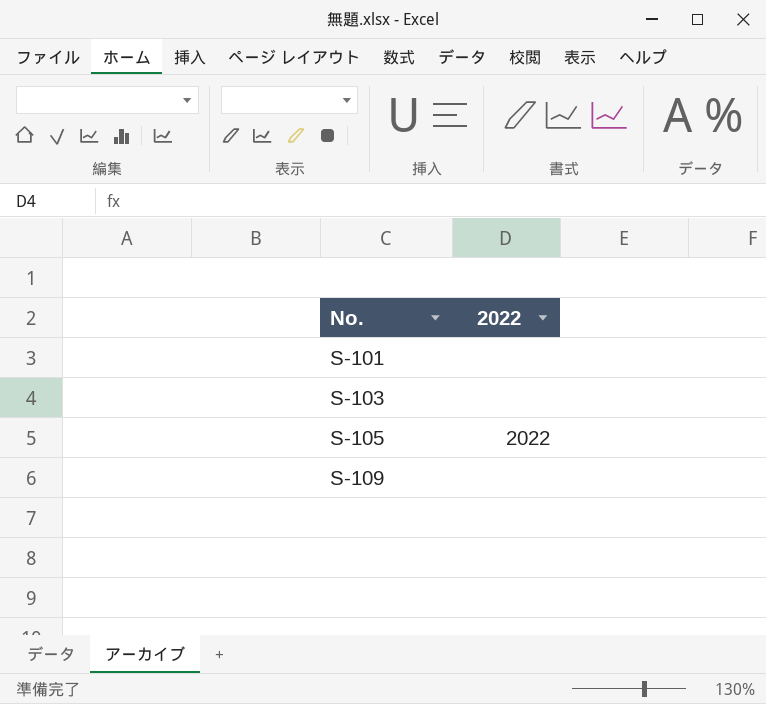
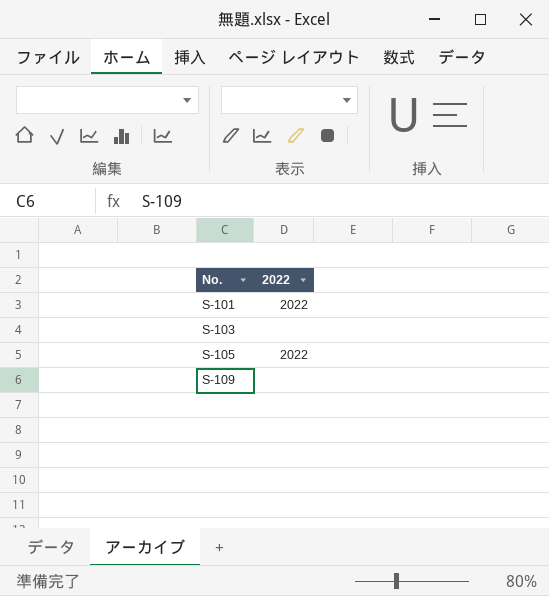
S-101 | 2022: none -> 2022

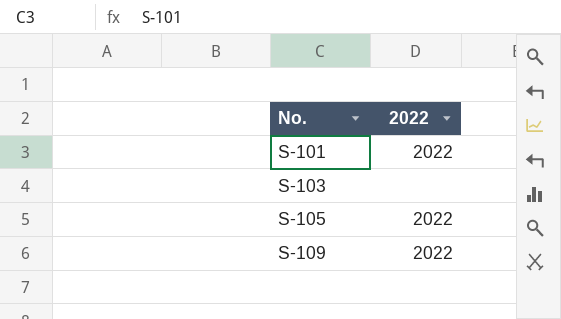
S-109 | 2022: none -> 2022

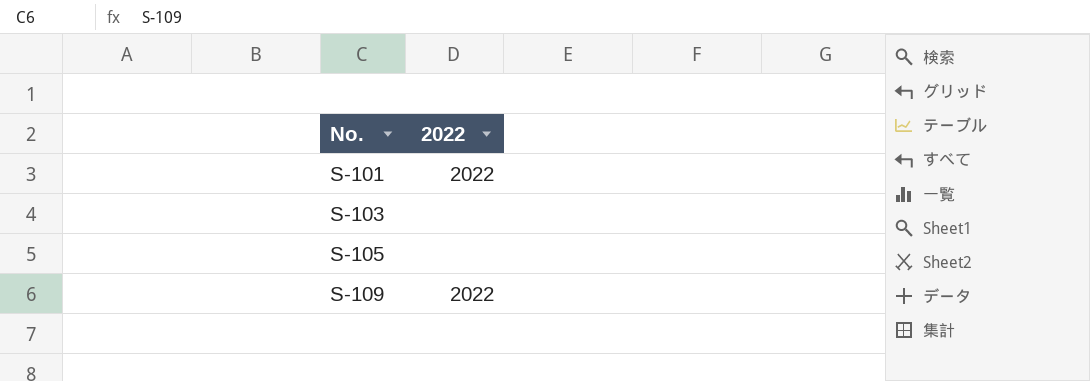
S-105 | 2022: 2022 -> none

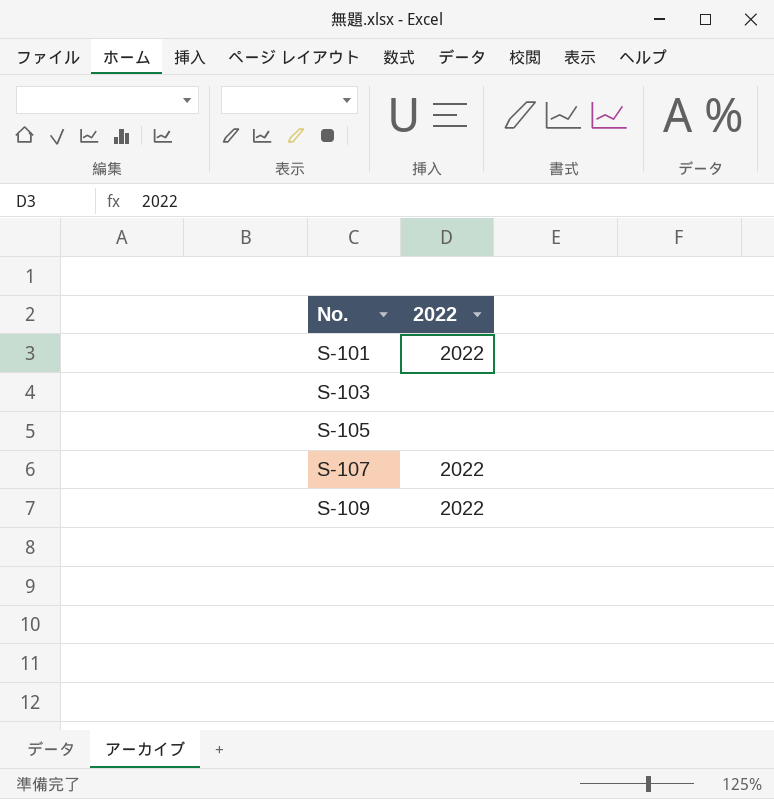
row S-107: none -> 2022

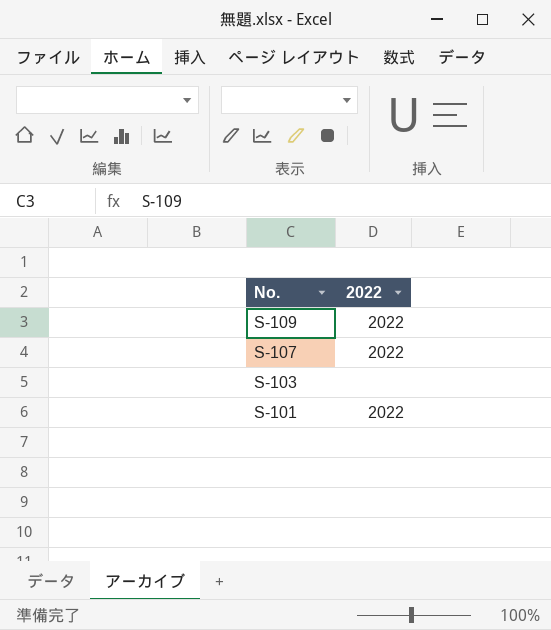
row order: No. ascending -> No. descending
row S-105: none -> none

